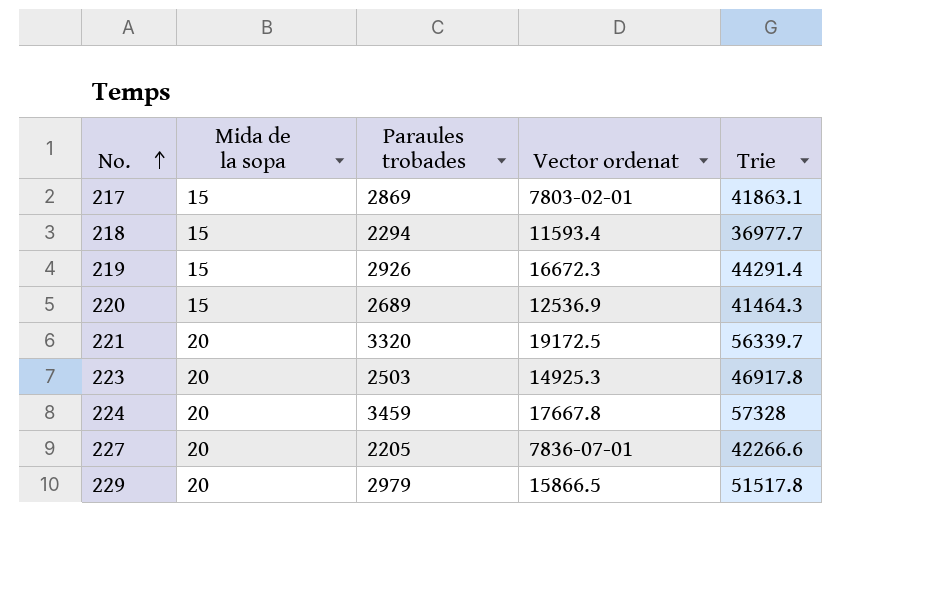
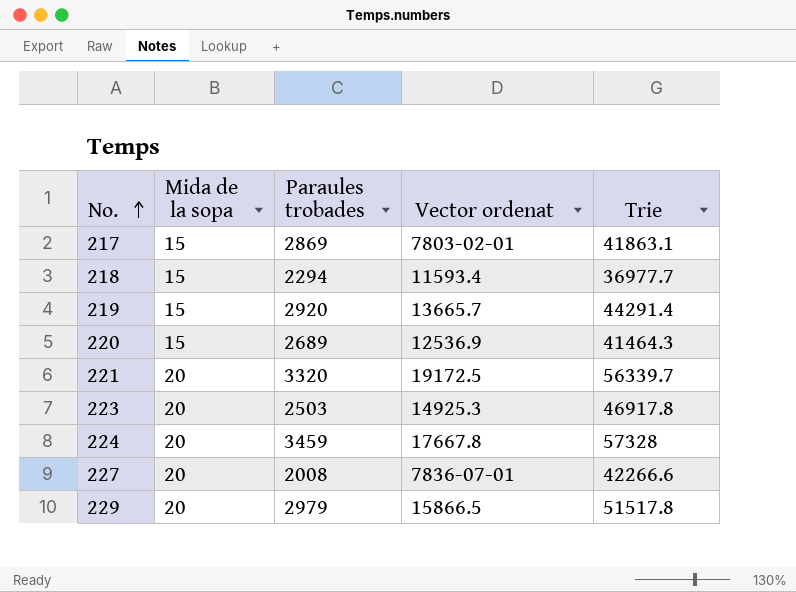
219 | Paraules trobades: 2926 -> 2920
219 | Vector ordenat: 16672.3 -> 13665.7
227 | Paraules trobades: 2205 -> 2008

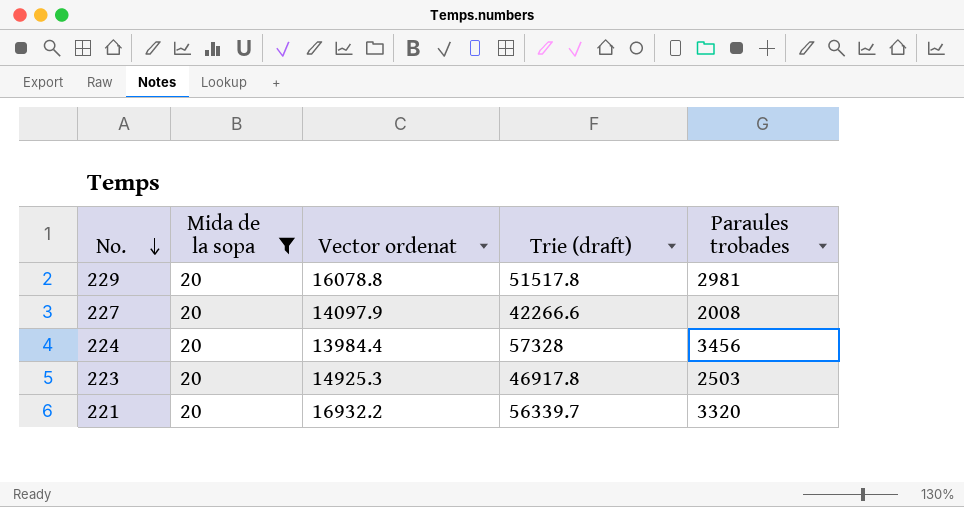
filter: none -> Mida de la sopa = 20
row order: No. ascending -> No. descending
column name: Trie -> Trie (draft)
column Paraules trobades | position: 3 -> 5
229 | Vector ordenat: 15866.5 -> 16078.8
229 | Paraules trobades: 2979 -> 2981
227 | Vector ordenat: 7836-07-01 -> 14097.9
224 | Vector ordenat: 17667.8 -> 13984.4
224 | Paraules trobades: 3459 -> 3456
221 | Vector ordenat: 19172.5 -> 16932.2

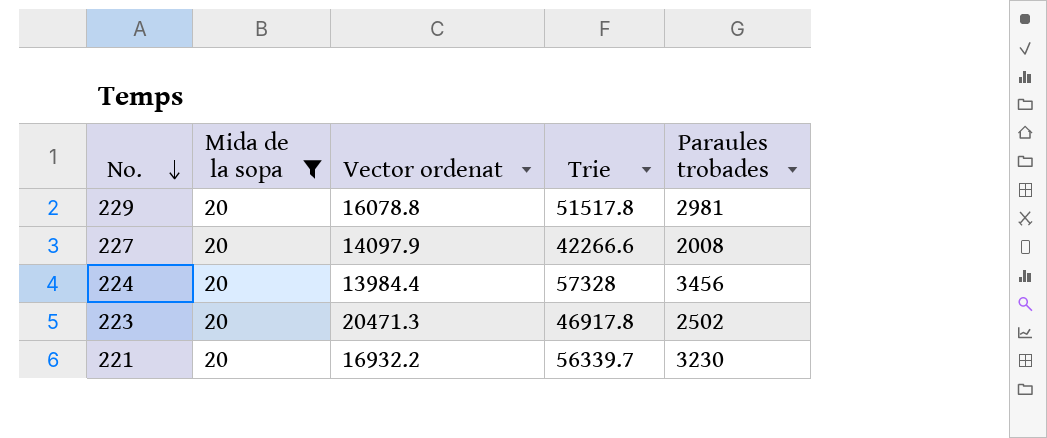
column name: Trie (draft) -> Trie
223 | Vector ordenat: 14925.3 -> 20471.3
223 | Paraules trobades: 2503 -> 2502
221 | Paraules trobades: 3320 -> 3230

